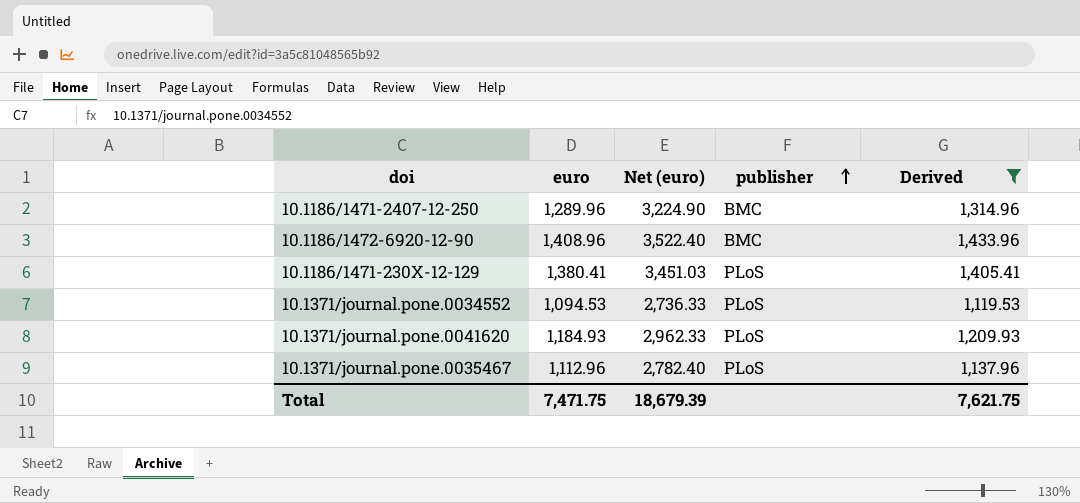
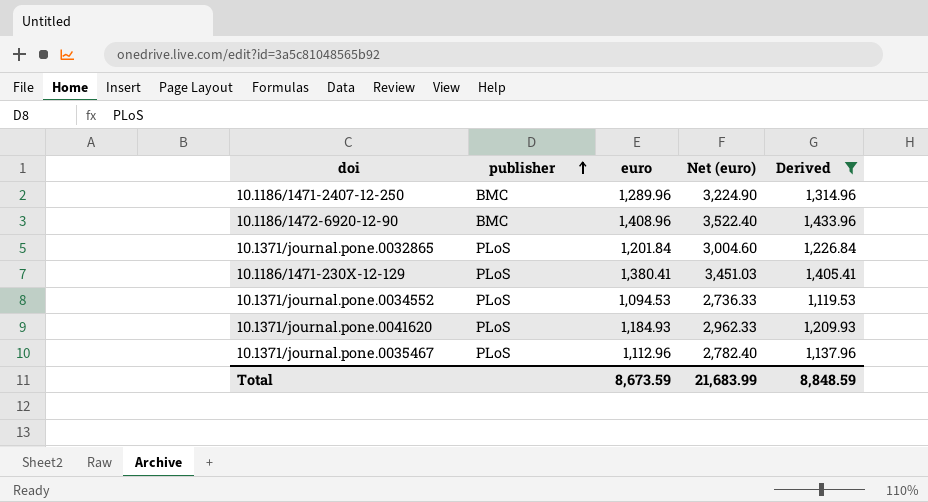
column publisher | position: 4 -> 2
row 10.1371/journal.pone.0032865: none -> PLoS | 1,201.84 | 3,004.60 | 1,226.84
Total | euro: 7,471.75 -> 8,673.59
Total | Net (euro): 18,679.39 -> 21,683.99
Total | Derived: 7,621.75 -> 8,848.59

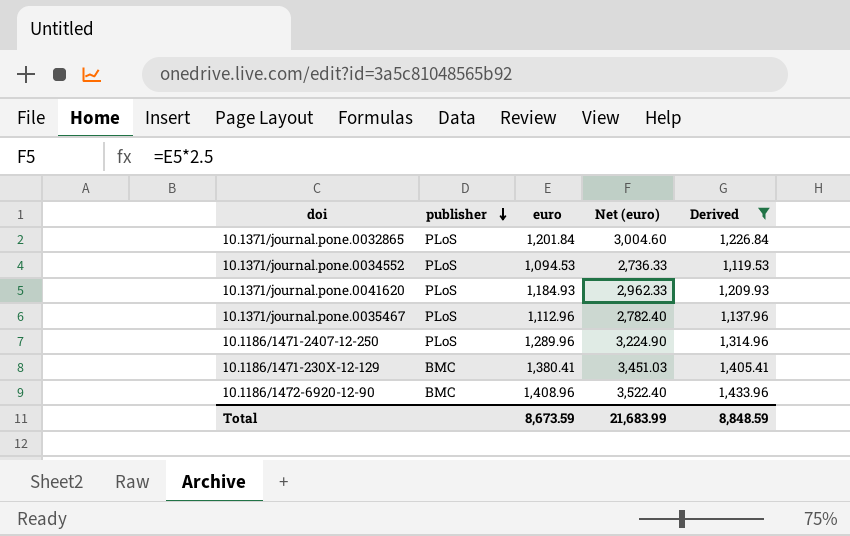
row order: publisher ascending -> publisher descending
10.1186/1471-2407-12-250 | publisher: BMC -> PLoS
10.1186/1471-230X-12-129 | publisher: PLoS -> BMC

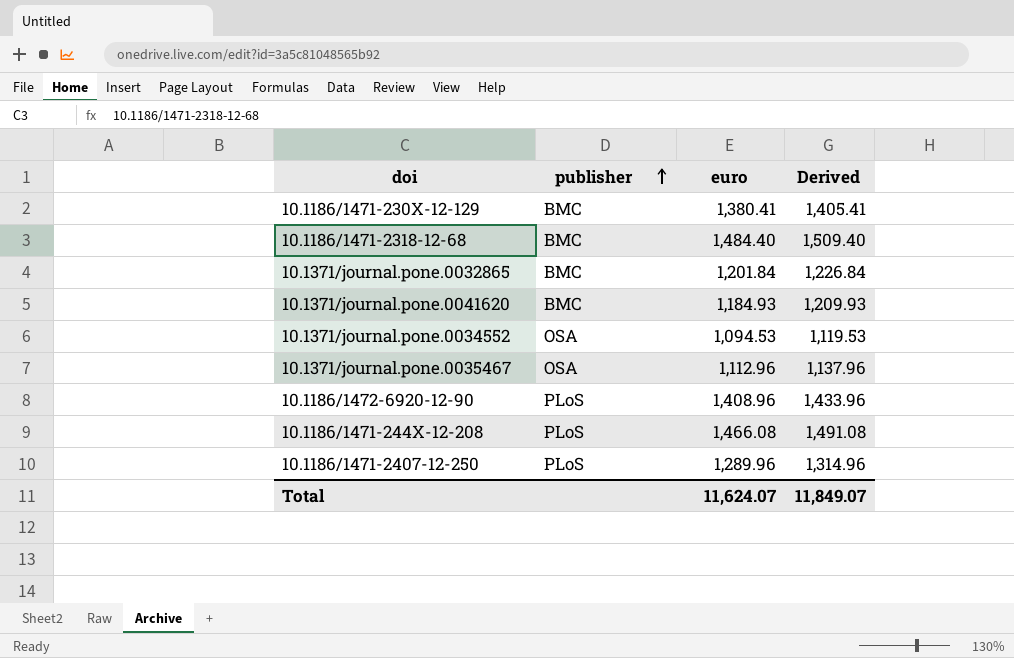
filter: Derived <= 1,433.96 -> none
row order: publisher descending -> publisher ascending
column Net (euro) | formula: [euro] * 2.5 -> none
10.1371/journal.pone.0032865 | publisher: PLoS -> BMC
10.1371/journal.pone.0041620 | publisher: PLoS -> BMC
10.1371/journal.pone.0034552 | publisher: PLoS -> OSA
10.1371/journal.pone.0035467 | publisher: PLoS -> OSA
10.1186/1472-6920-12-90 | publisher: BMC -> PLoS
Total | euro: 8,673.59 -> 11,624.07
Total | Derived: 8,848.59 -> 11,849.07

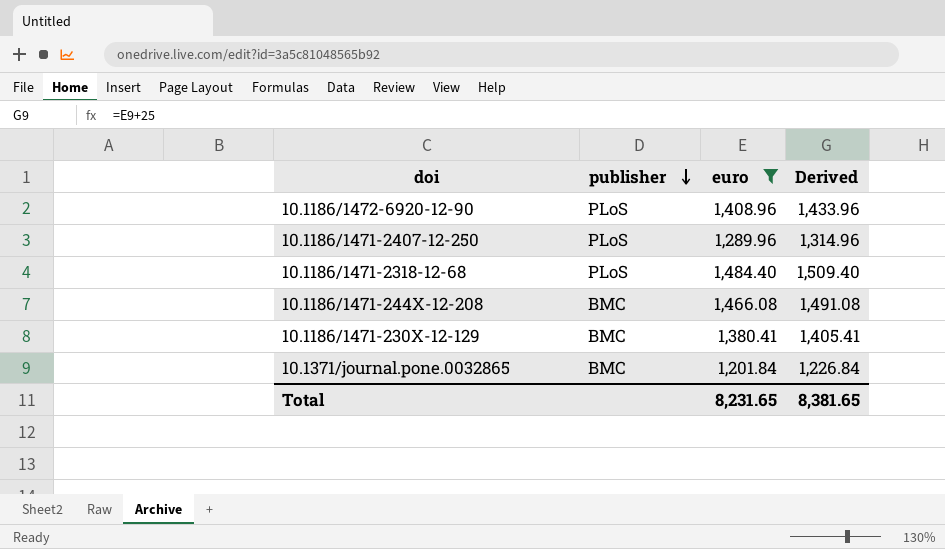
filter: none -> euro >= 1,201.84
row order: publisher ascending -> publisher descending
10.1186/1471-2318-12-68 | publisher: BMC -> PLoS
10.1186/1471-244X-12-208 | publisher: PLoS -> BMC
Total | euro: 11,624.07 -> 8,231.65
Total | Derived: 11,849.07 -> 8,381.65

